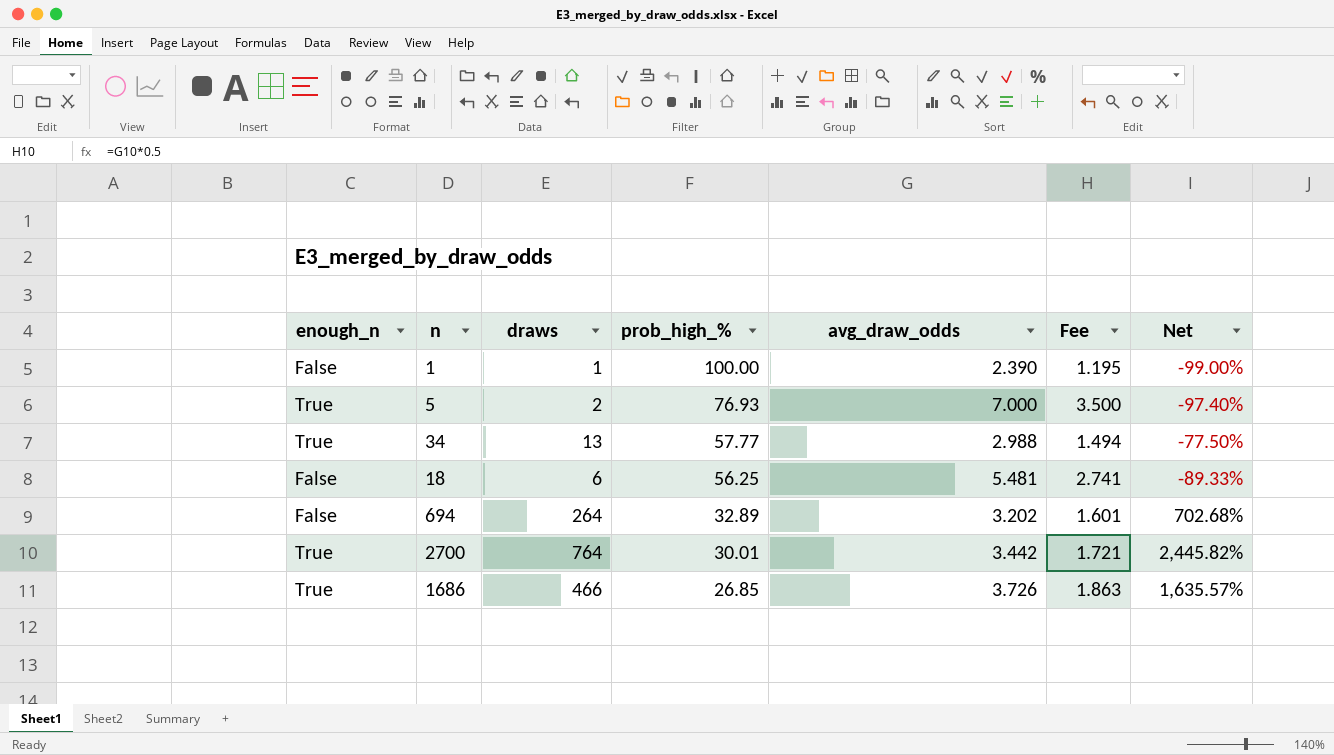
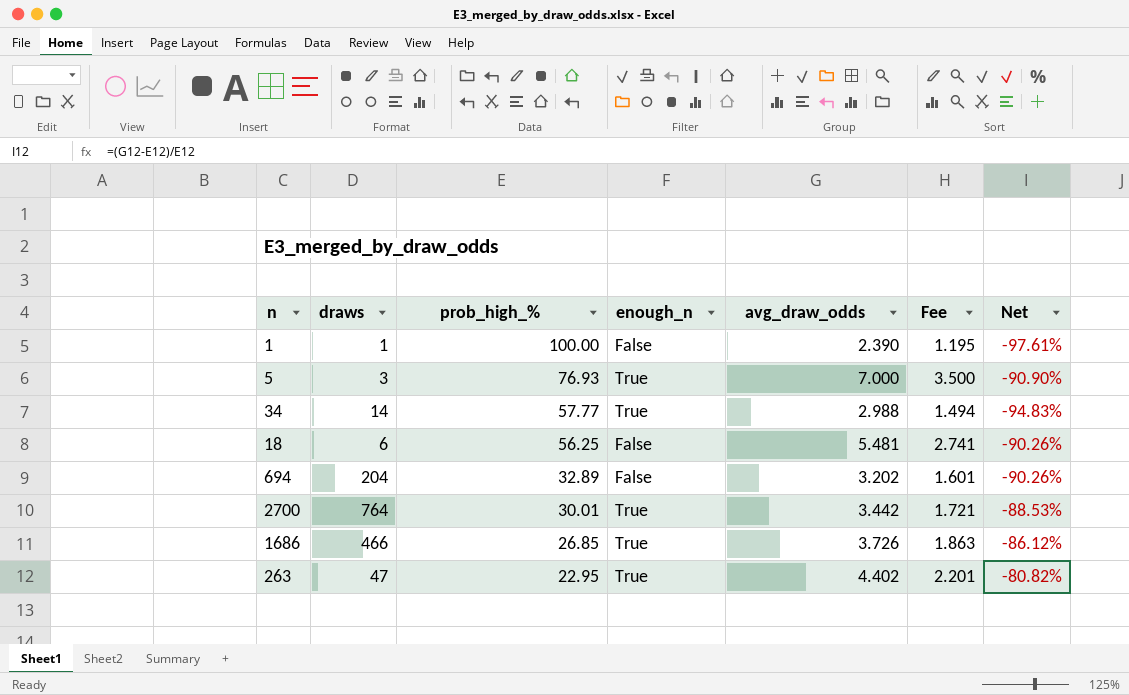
column enough_n | position: 1 -> 4
column Net | formula: ([draws] - [prob_high_%]) / [prob_high_%] -> ([avg_draw_odds] - [prob_high_%]) / [prob_high_%]
5 | draws: 2 -> 3
34 | draws: 13 -> 14
694 | draws: 264 -> 204
row 263: none -> 47 | 22.95 | True | 4.402 | 2.201 | -80.82%

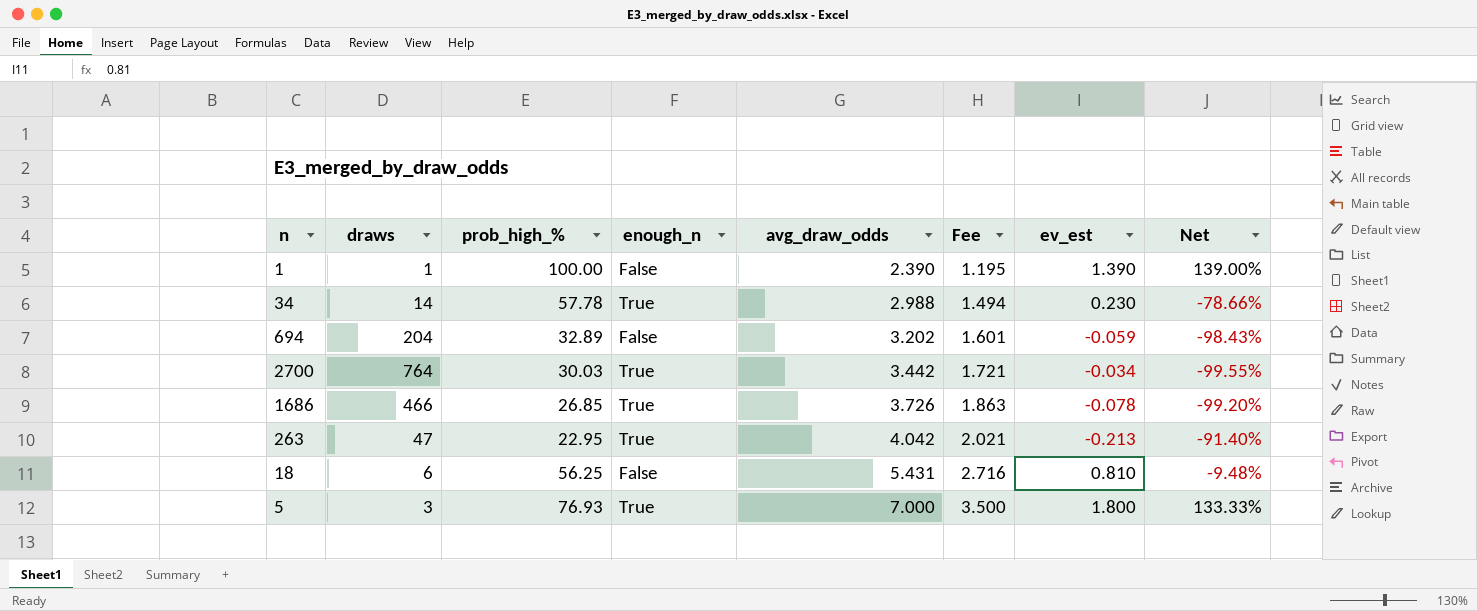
row order: prob_high_% descending -> avg_draw_odds ascending
column ev_est | position: none -> 7
column Net | formula: ([avg_draw_odds] - [prob_high_%]) / [prob_high_%] -> ([avg_draw_odds] - [draws]) / [draws]
34 | prob_high_%: 57.77 -> 57.78
2700 | prob_high_%: 30.01 -> 30.03
263 | avg_draw_odds: 4.402 -> 4.042
263 | Fee: 2.201 -> 2.021
18 | avg_draw_odds: 5.481 -> 5.431
18 | Fee: 2.741 -> 2.716

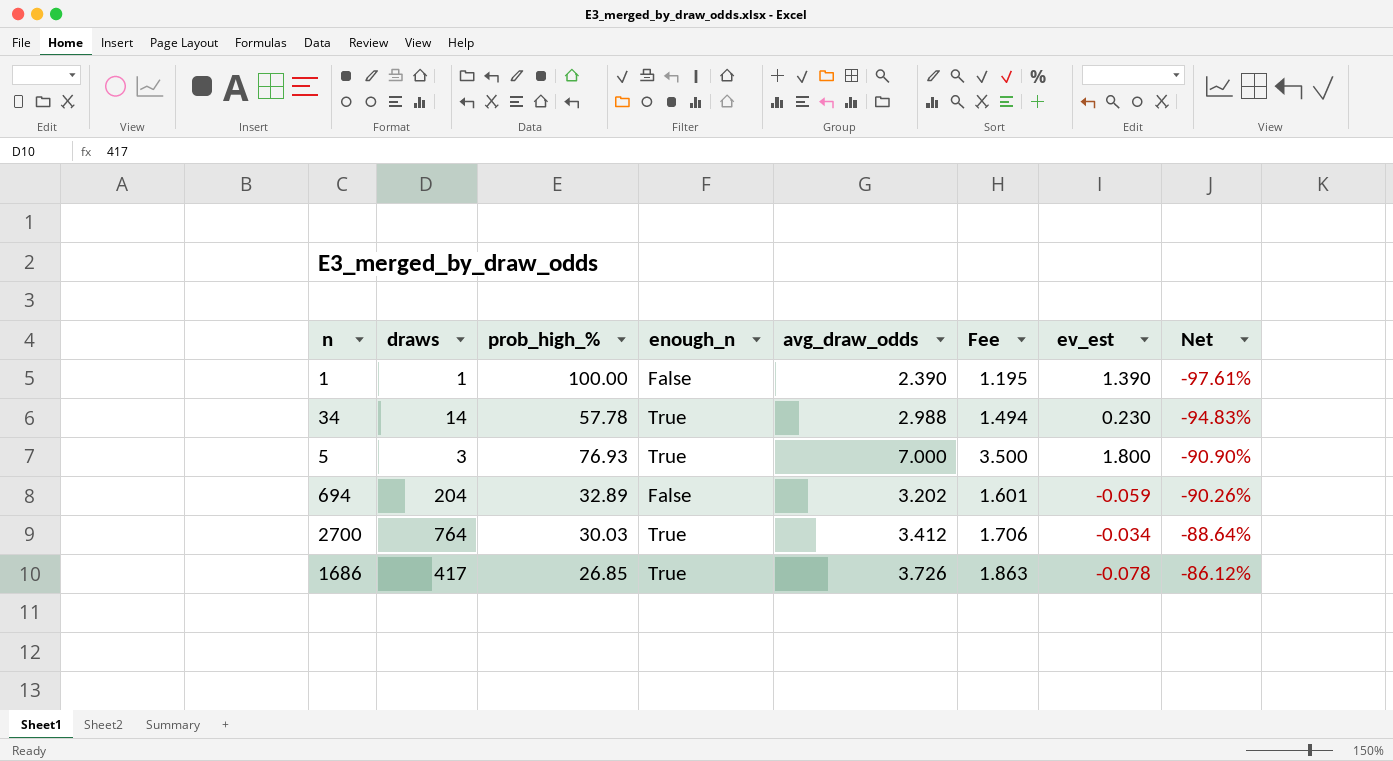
row order: avg_draw_odds ascending -> Net ascending
column Net | formula: ([avg_draw_odds] - [draws]) / [draws] -> ([avg_draw_odds] - [prob_high_%]) / [prob_high_%]
row 263: 47 | 22.95 | True | 4.042 | 2.021 | -0.213 | -91.40% -> none
row 18: 6 | 56.25 | False | 5.431 | 2.716 | 0.810 | -9.48% -> none
2700 | avg_draw_odds: 3.442 -> 3.412
2700 | Fee: 1.721 -> 1.706
1686 | draws: 466 -> 417

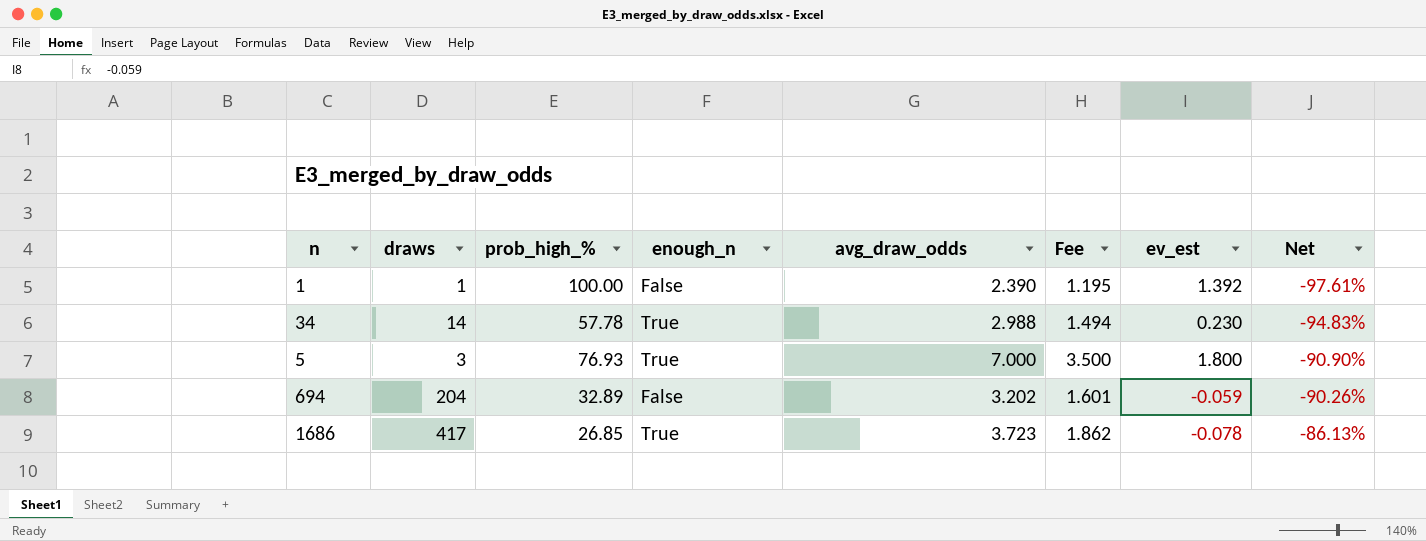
row 2700: 764 | 30.03 | True | 3.412 | 1.706 | -0.034 | -88.64% -> none
1 | ev_est: 1.390 -> 1.392
1686 | avg_draw_odds: 3.726 -> 3.723
1686 | Fee: 1.863 -> 1.862
1686 | Net: -86.12% -> -86.13%

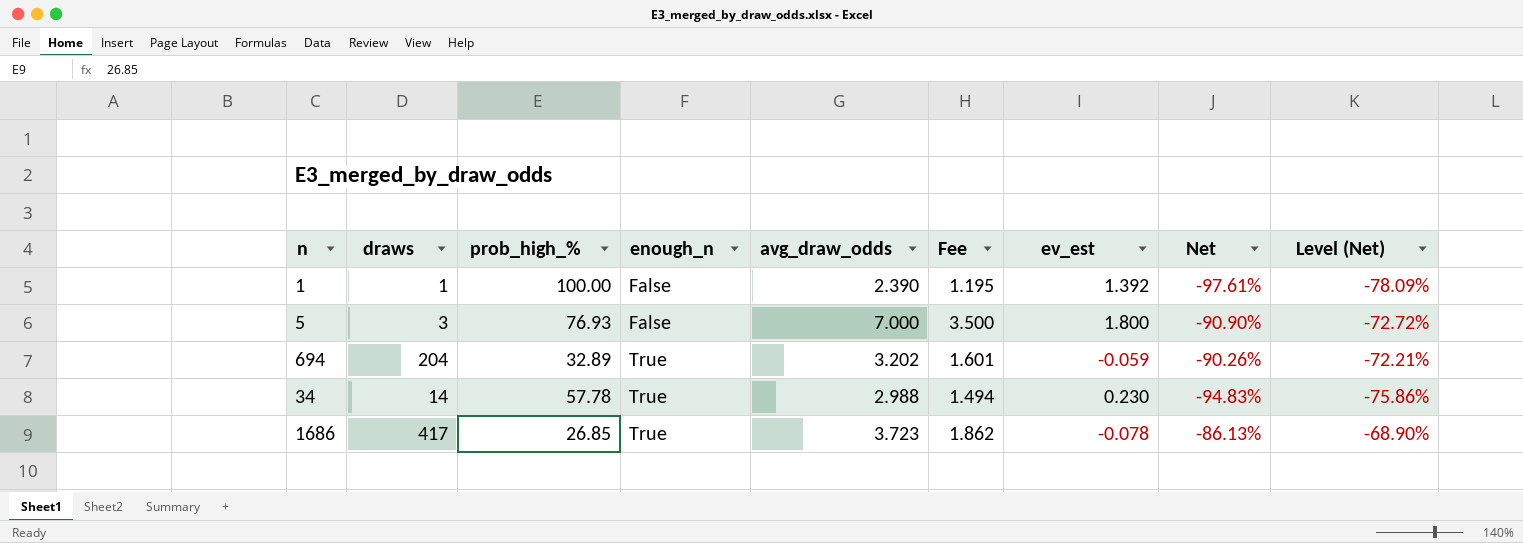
row order: Net ascending -> enough_n ascending
column Level (Net) | formula: none -> [Net] * 0.8
5 | enough_n: True -> False
694 | enough_n: False -> True

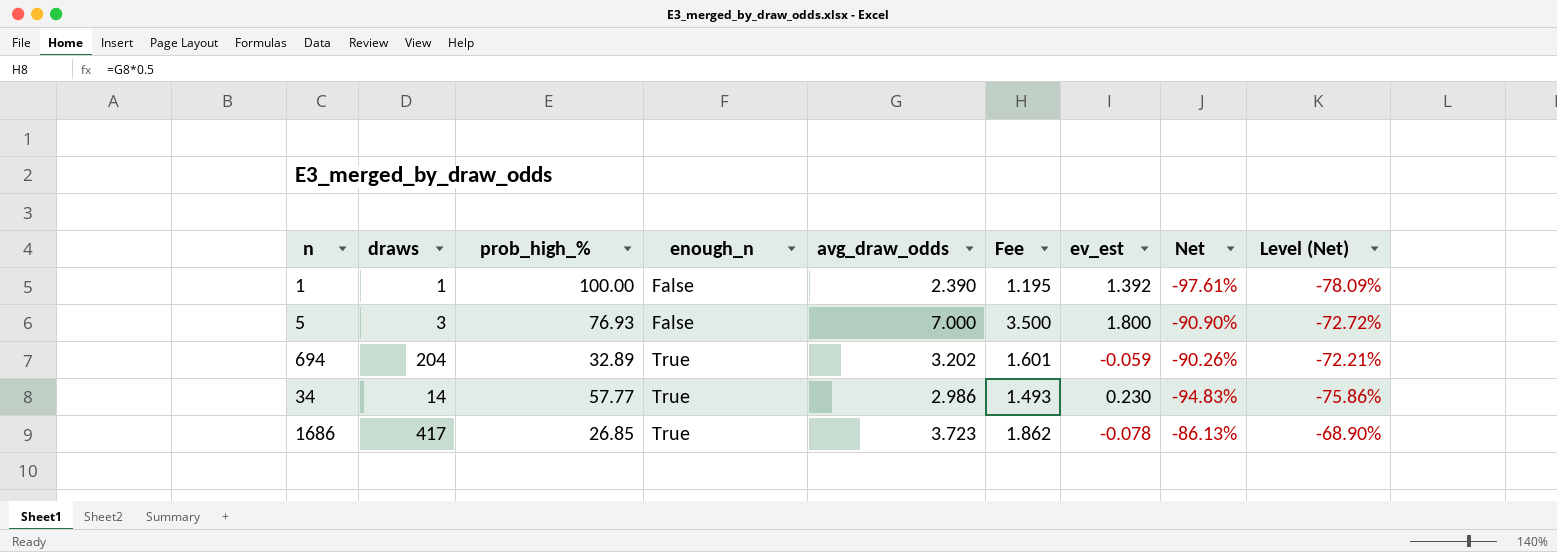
34 | prob_high_%: 57.78 -> 57.77
34 | avg_draw_odds: 2.988 -> 2.986
34 | Fee: 1.494 -> 1.493

